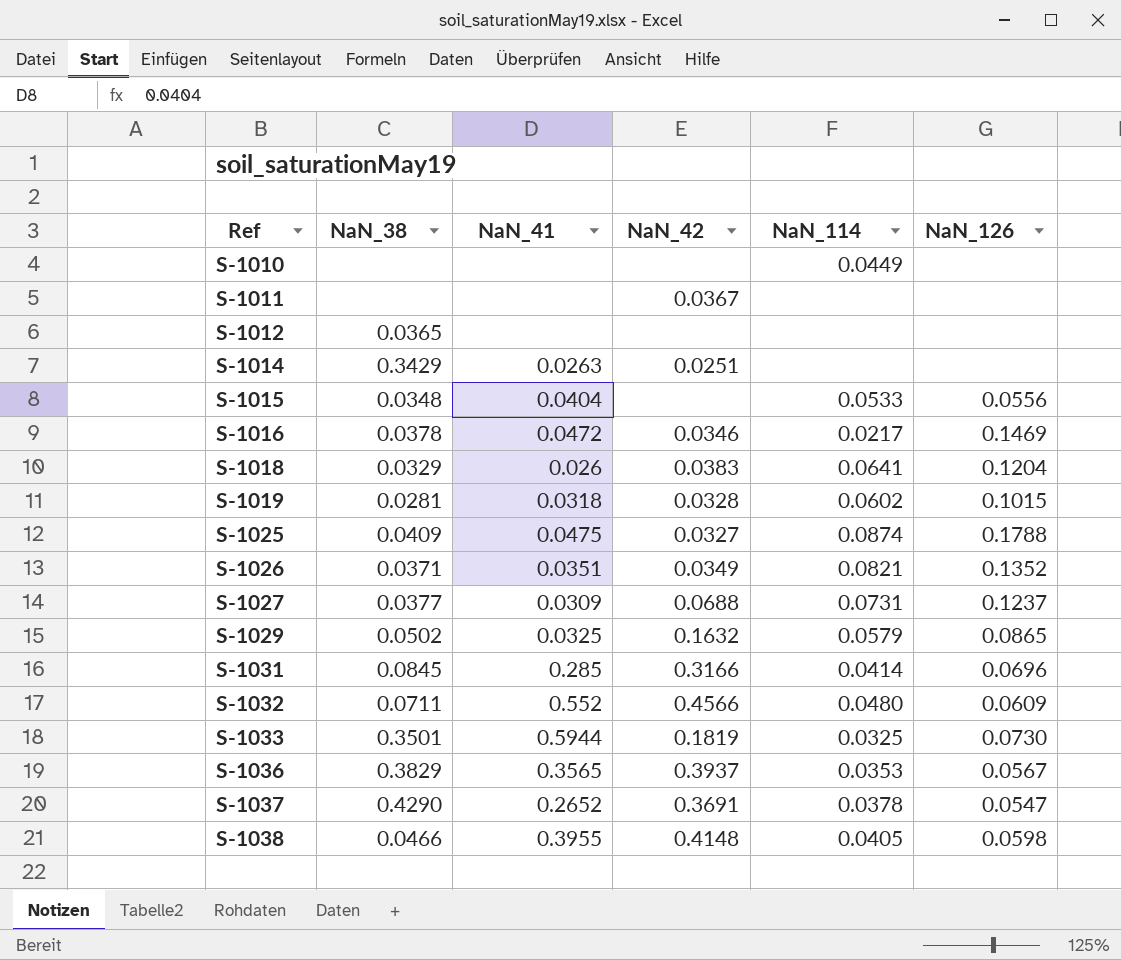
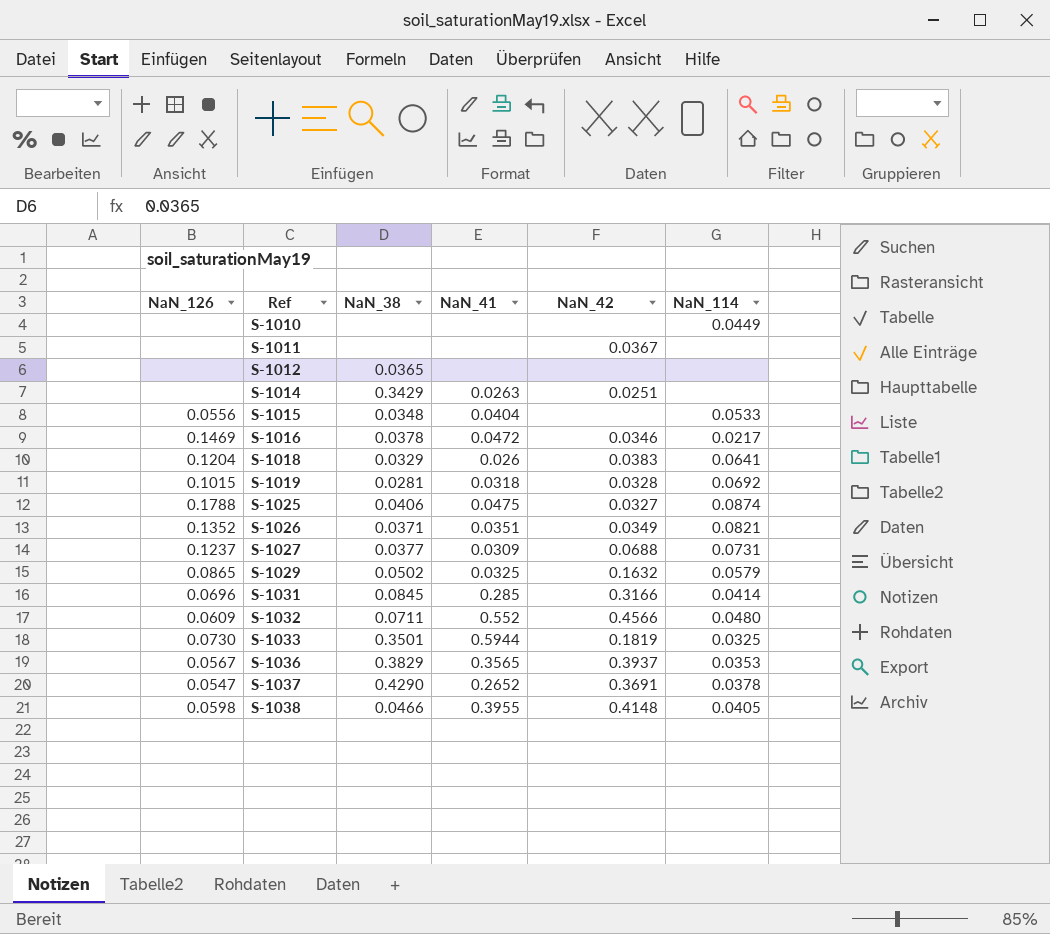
column NaN_126 | position: 6 -> 1
S-1019 | NaN_114: 0.0602 -> 0.0692
S-1025 | NaN_38: 0.0409 -> 0.0406

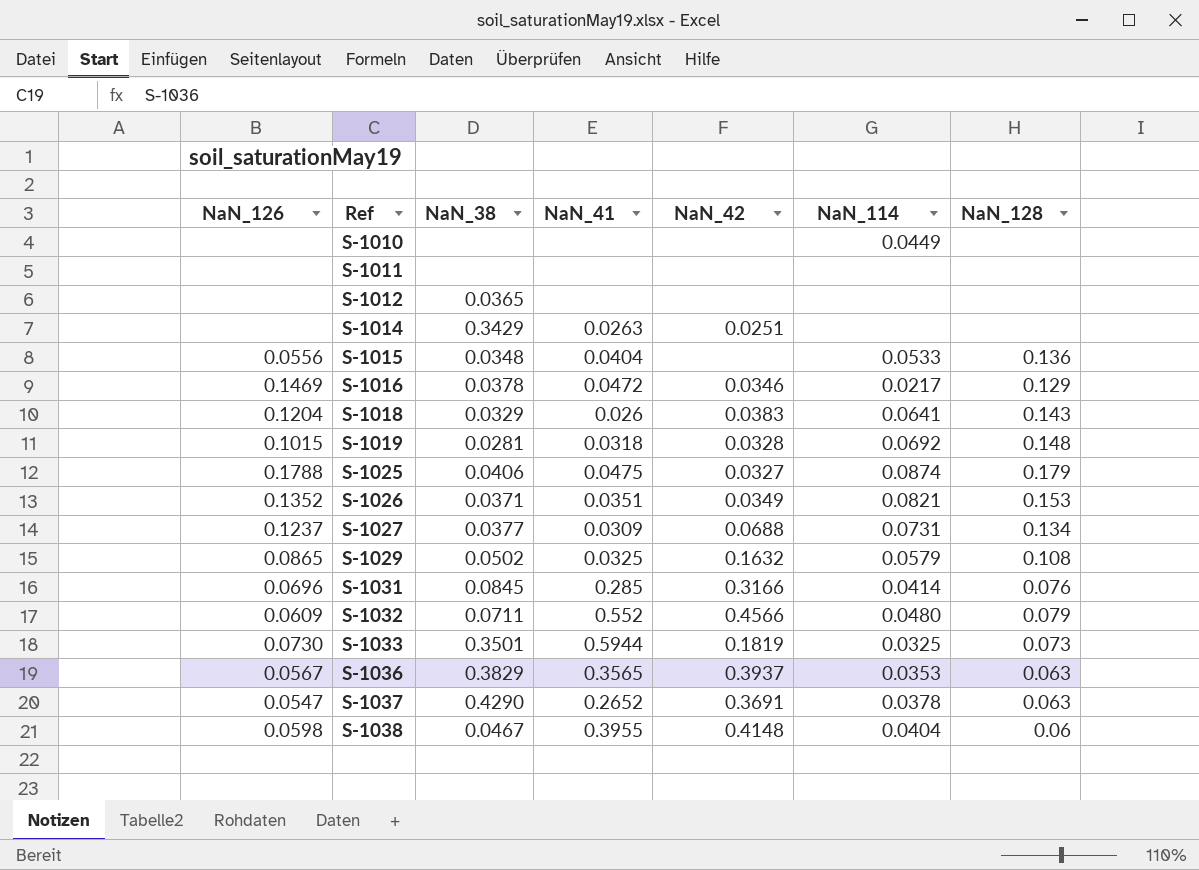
column NaN_128 | position: none -> 7
S-1011 | NaN_42: 0.0367 -> none
S-1038 | NaN_38: 0.0466 -> 0.0467
S-1038 | NaN_114: 0.0405 -> 0.0404

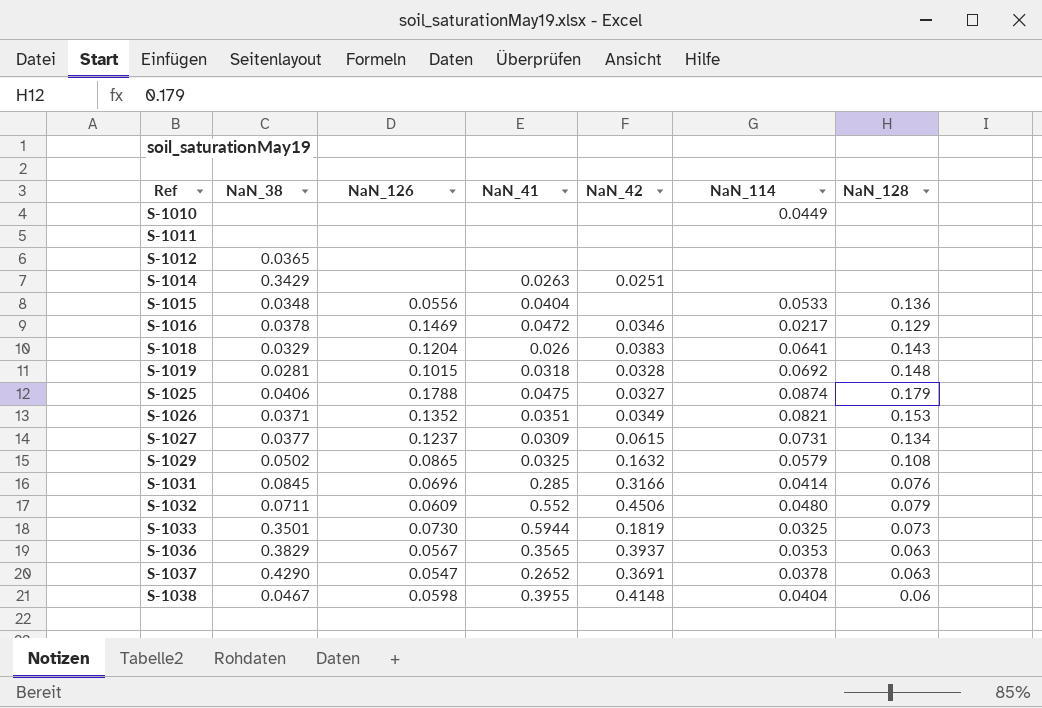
column NaN_126 | position: 1 -> 3
S-1027 | NaN_42: 0.0688 -> 0.0615
S-1032 | NaN_42: 0.4566 -> 0.4506

